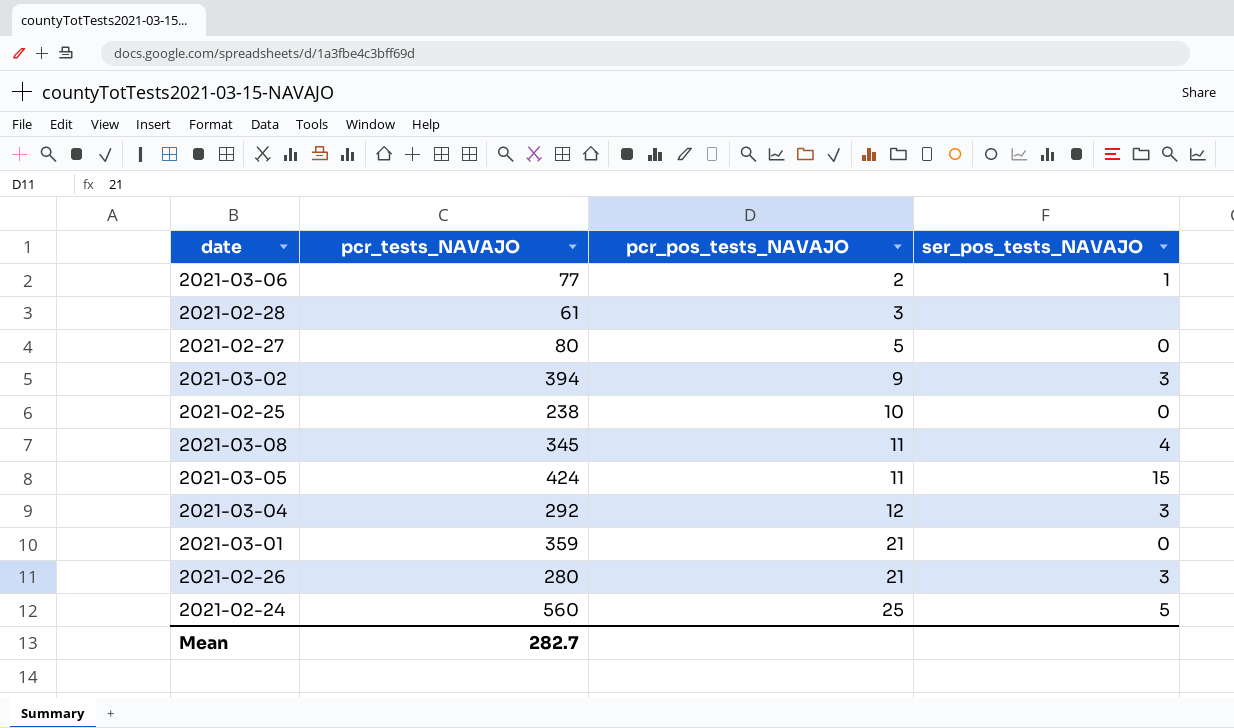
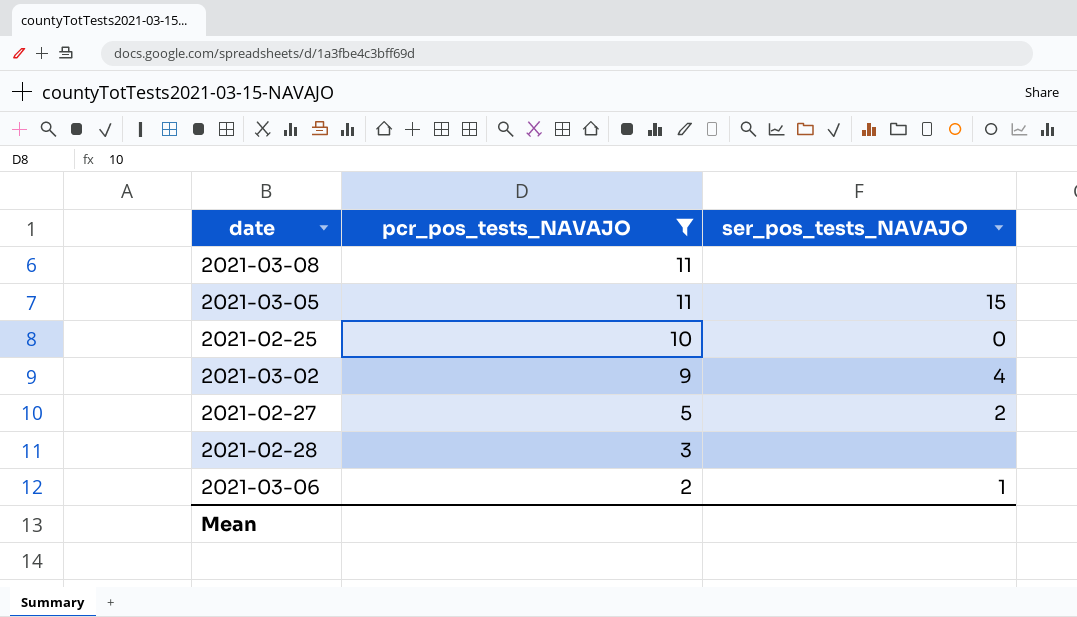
filter: none -> pcr_pos_tests_NAVAJO <= 11
row order: pcr_pos_tests_NAVAJO ascending -> pcr_pos_tests_NAVAJO descending
column pcr_tests_NAVAJO | position: 2 -> none
2021-03-08 | ser_pos_tests_NAVAJO: 4 -> none
2021-03-02 | ser_pos_tests_NAVAJO: 3 -> 4
2021-02-27 | ser_pos_tests_NAVAJO: 0 -> 2

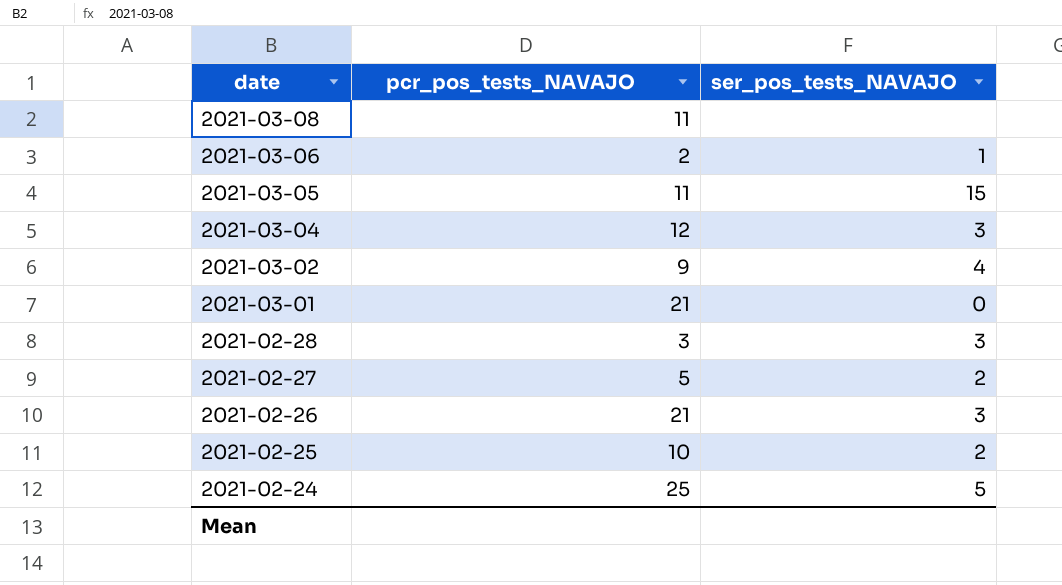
filter: pcr_pos_tests_NAVAJO <= 11 -> none
row order: pcr_pos_tests_NAVAJO descending -> date descending
2021-02-28 | ser_pos_tests_NAVAJO: none -> 3
2021-02-25 | ser_pos_tests_NAVAJO: 0 -> 2

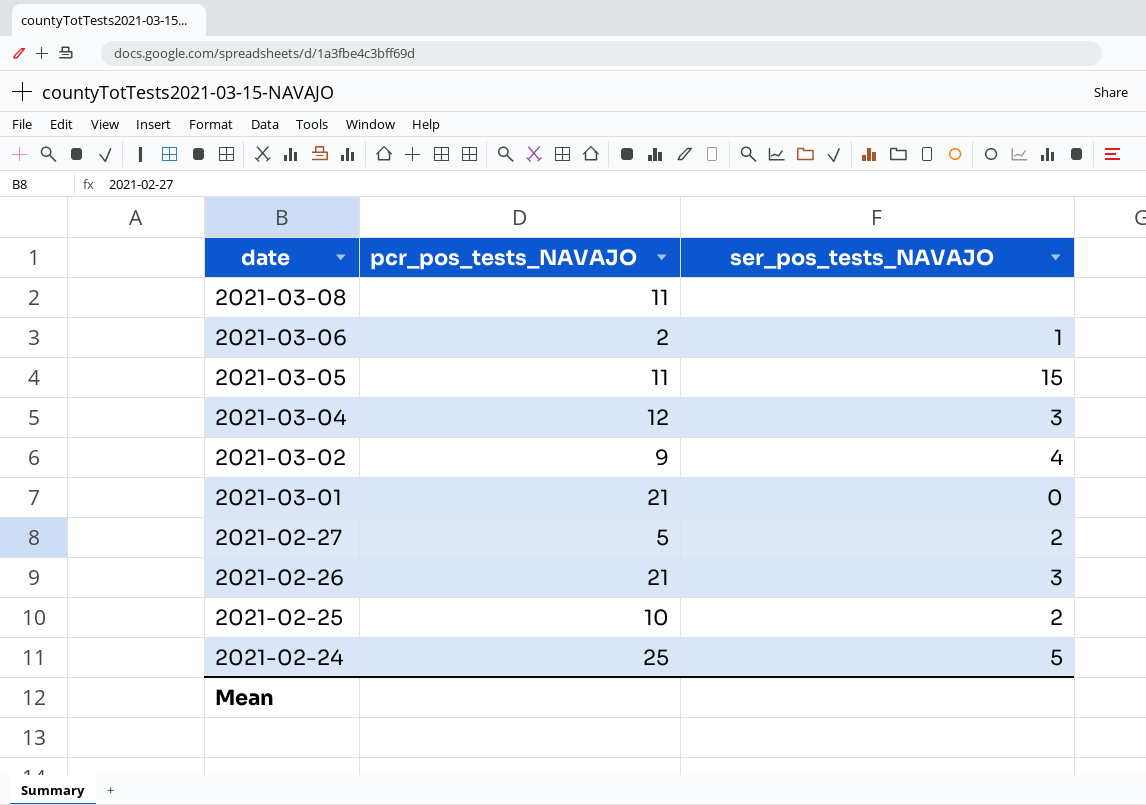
row 2021-02-28: 3 | 3 -> none

